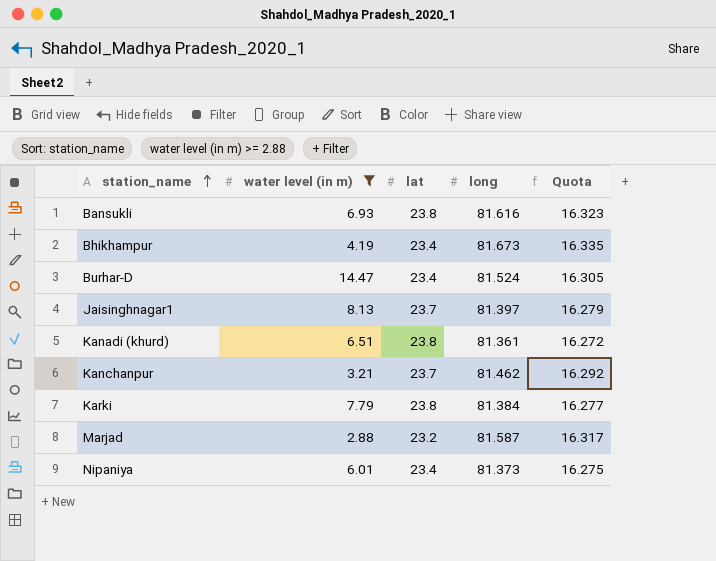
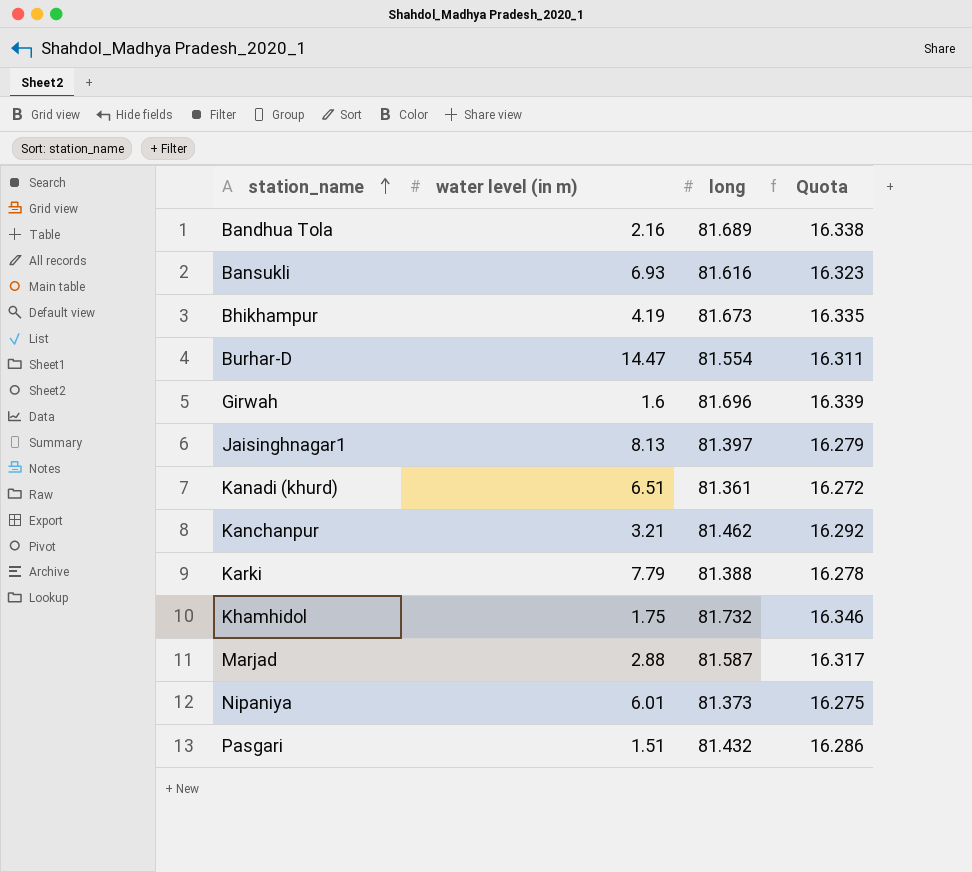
filter: water level (in m) >= 2.88 -> none
column lat | position: 3 -> none
Burhar-D | long: 81.524 -> 81.554
Burhar-D | Quota: 16.305 -> 16.311
Karki | long: 81.384 -> 81.388
Karki | Quota: 16.277 -> 16.278

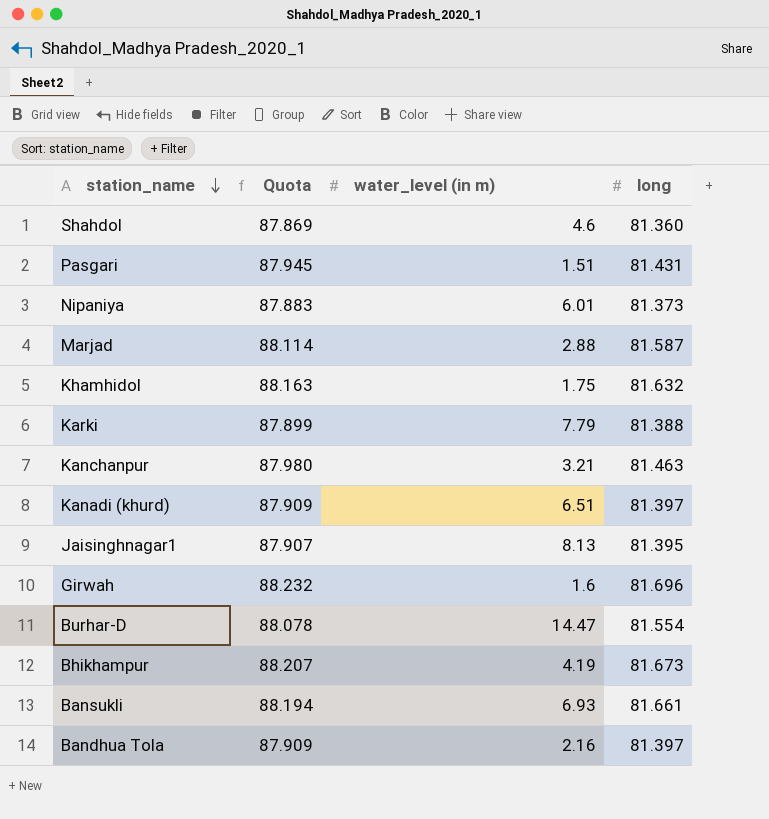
row order: station_name ascending -> station_name descending
column Quota | formula: [long] * 0.2 -> [long] * 1.08
column Quota | position: 4 -> 2
column name: water level (in m) -> water_level (in m)
row Shahdol: none -> 87.869 | 4.6 | 81.360
Pasgari | long: 81.432 -> 81.431
Khamhidol | long: 81.732 -> 81.632
Kanchanpur | long: 81.462 -> 81.463
Kanadi (khurd) | long: 81.361 -> 81.397
Jaisinghnagar1 | long: 81.397 -> 81.395
Bansukli | long: 81.616 -> 81.661
Bandhua Tola | long: 81.689 -> 81.397

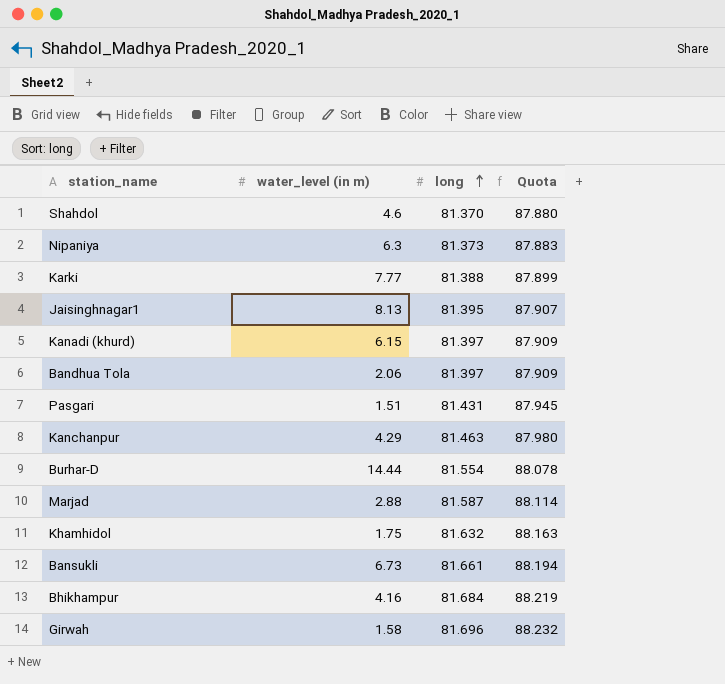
row order: station_name descending -> long ascending
column Quota | position: 2 -> 4
Shahdol | long: 81.360 -> 81.370
Shahdol | Quota: 87.869 -> 87.880
Nipaniya | water_level (in m): 6.01 -> 6.3
Karki | water_level (in m): 7.79 -> 7.77
Kanadi (khurd) | water_level (in m): 6.51 -> 6.15
Bandhua Tola | water_level (in m): 2.16 -> 2.06
Kanchanpur | water_level (in m): 3.21 -> 4.29
Burhar-D | water_level (in m): 14.47 -> 14.44
Bansukli | water_level (in m): 6.93 -> 6.73
Bhikhampur | water_level (in m): 4.19 -> 4.16
Bhikhampur | long: 81.673 -> 81.684
Bhikhampur | Quota: 88.207 -> 88.219
Girwah | water_level (in m): 1.6 -> 1.58

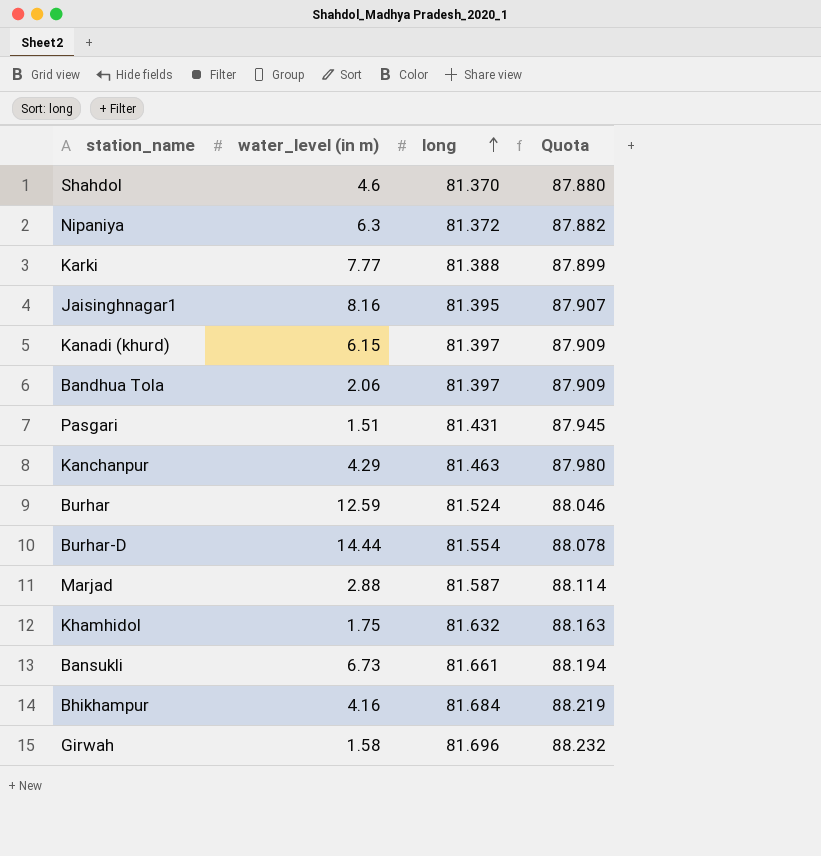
Nipaniya | long: 81.373 -> 81.372
Nipaniya | Quota: 87.883 -> 87.882
Jaisinghnagar1 | water_level (in m): 8.13 -> 8.16
row Burhar: none -> 12.59 | 81.524 | 88.046

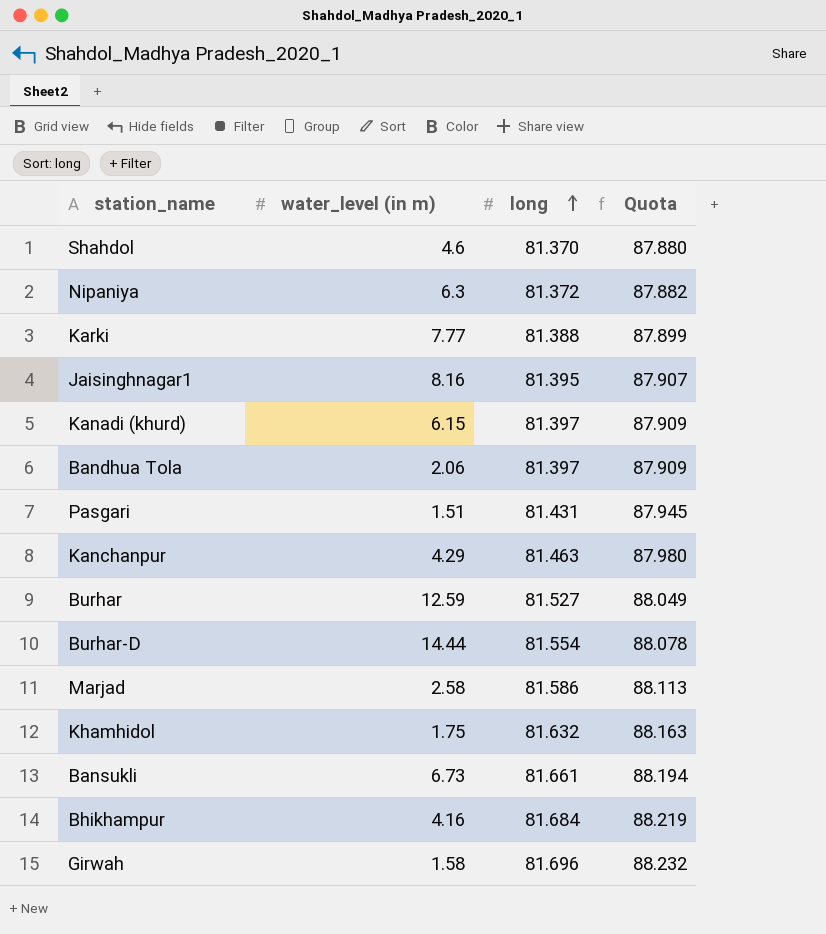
Burhar | long: 81.524 -> 81.527
Burhar | Quota: 88.046 -> 88.049
Marjad | water_level (in m): 2.88 -> 2.58
Marjad | long: 81.587 -> 81.586
Marjad | Quota: 88.114 -> 88.113

